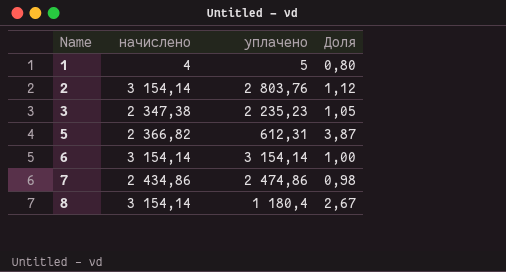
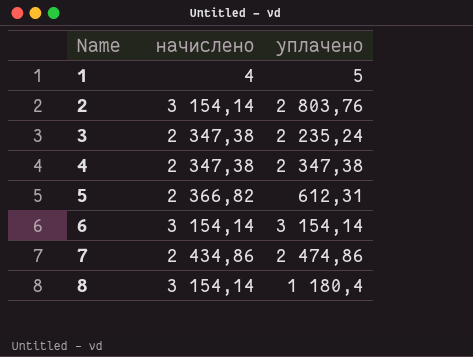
column Доля | formula: [начислено] / [уплачено] -> none
3 | уплачено: 2 235,23 -> 2 235,24
row 4: none -> 2 347,38 | 2 347,38

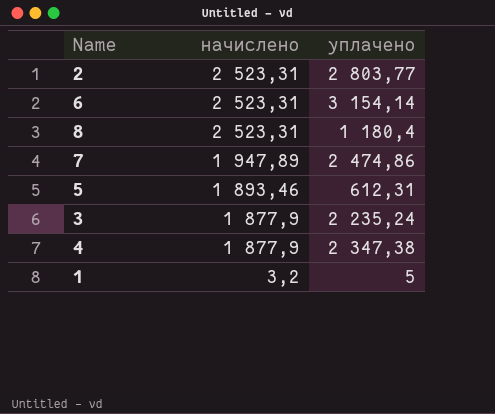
row order: Name ascending -> начислено descending
2 | начислено: 3 154,14 -> 2 523,31
2 | уплачено: 2 803,76 -> 2 803,77
6 | начислено: 3 154,14 -> 2 523,31
8 | начислено: 3 154,14 -> 2 523,31
7 | начислено: 2 434,86 -> 1 947,89
5 | начислено: 2 366,82 -> 1 893,46
3 | начислено: 2 347,38 -> 1 877,9
4 | начислено: 2 347,38 -> 1 877,9
1 | начислено: 4 -> 3,2

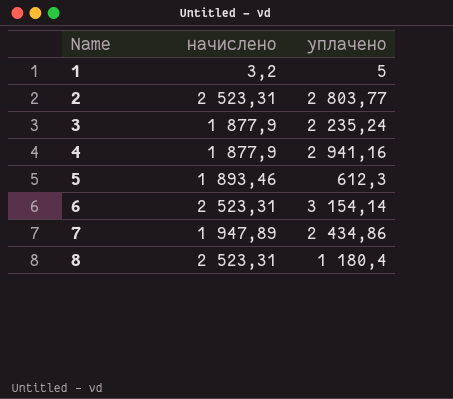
row order: начислено descending -> Name ascending
4 | уплачено: 2 347,38 -> 2 941,16
5 | уплачено: 612,31 -> 612,3
7 | уплачено: 2 474,86 -> 2 434,86

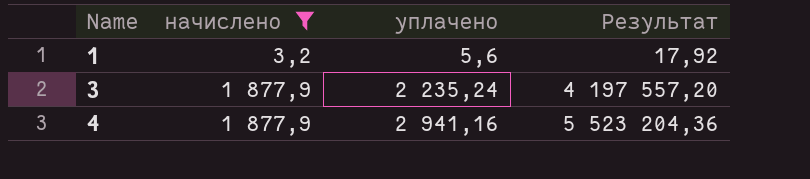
filter: none -> начислено <= 1 877,9
column Результат | formula: none -> [начислено] * [уплачено]
1 | уплачено: 5 -> 5,6

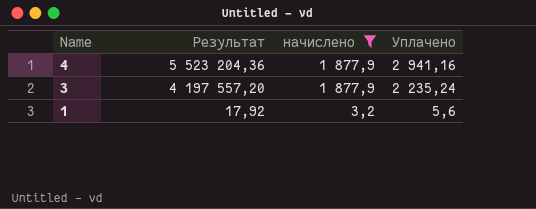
row order: Name ascending -> Name descending
column Результат | position: 4 -> 2
column name: уплачено -> Уплачено

